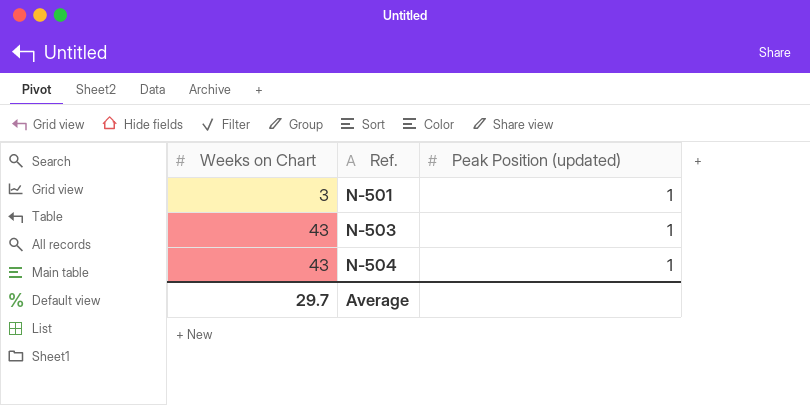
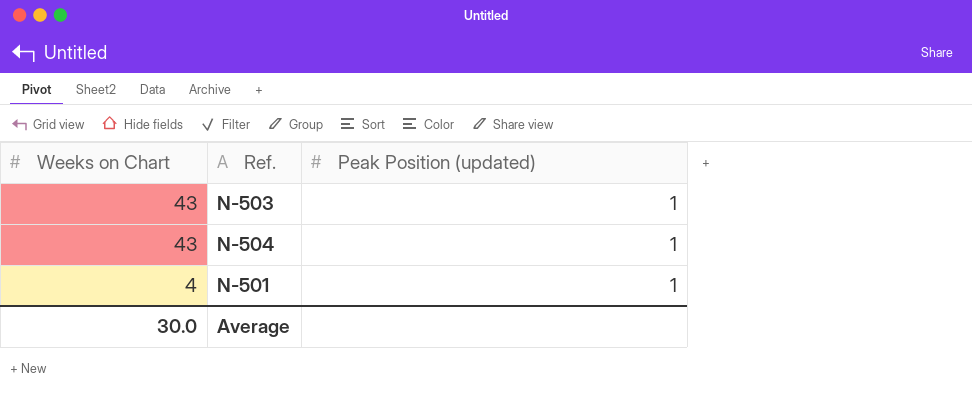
row order: Weeks on Chart ascending -> Weeks on Chart descending
N-501 | Weeks on Chart: 3 -> 4
Average | Weeks on Chart: 29.7 -> 30.0

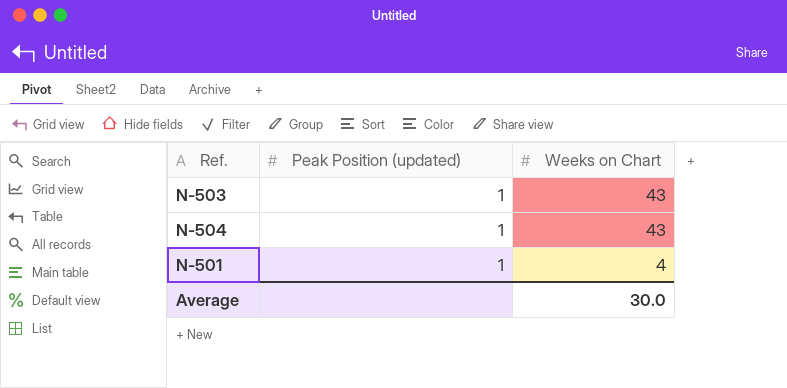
column Weeks on Chart | position: 1 -> 3

